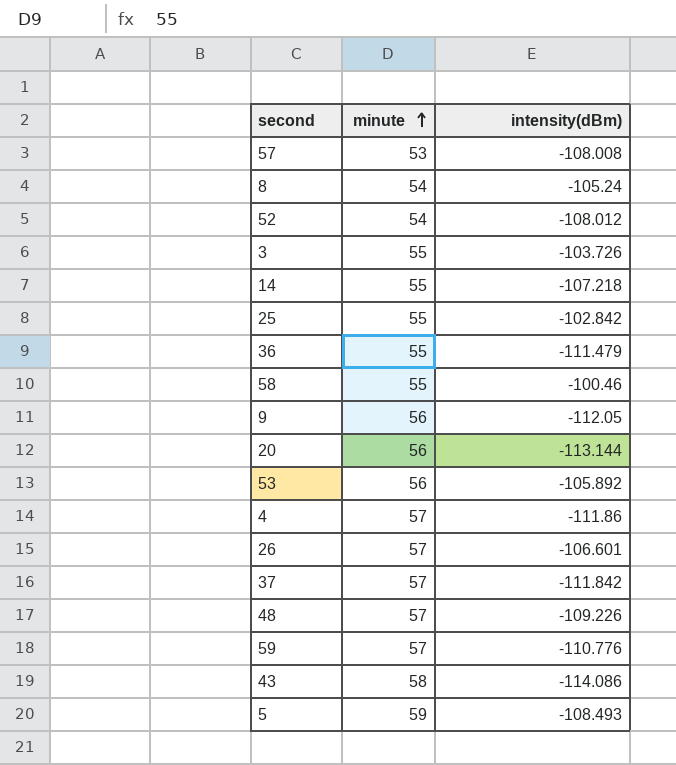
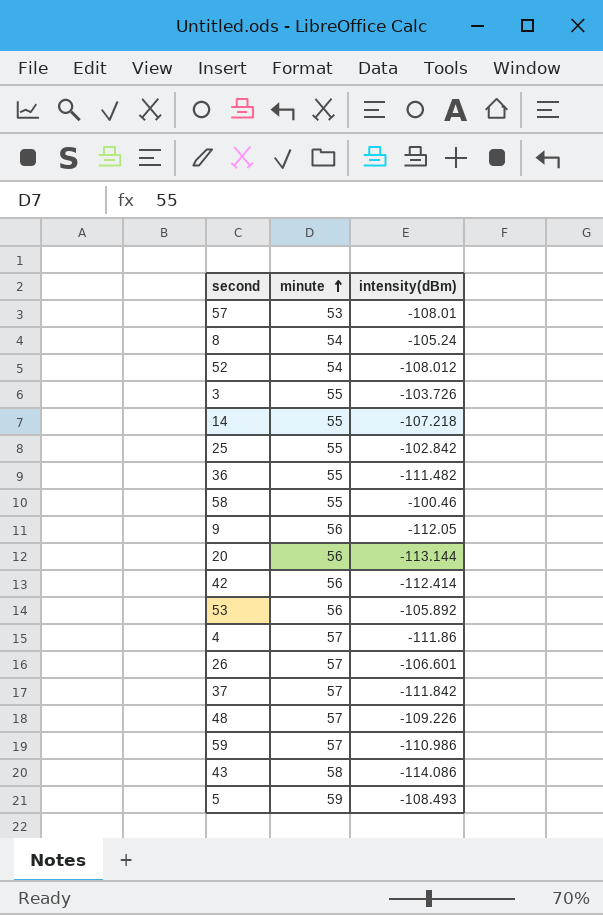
57 | intensity(dBm): -108.008 -> -108.01
36 | intensity(dBm): -111.479 -> -111.482
row 42: none -> 56 | -112.414
59 | intensity(dBm): -110.776 -> -110.986

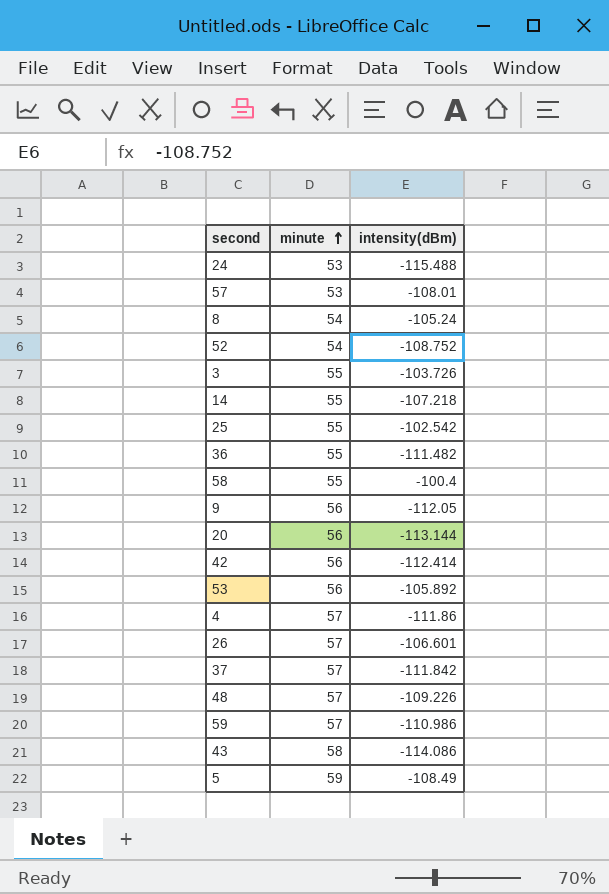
row 24: none -> 53 | -115.488
52 | intensity(dBm): -108.012 -> -108.752
25 | intensity(dBm): -102.842 -> -102.542
58 | intensity(dBm): -100.46 -> -100.4
5 | intensity(dBm): -108.493 -> -108.49

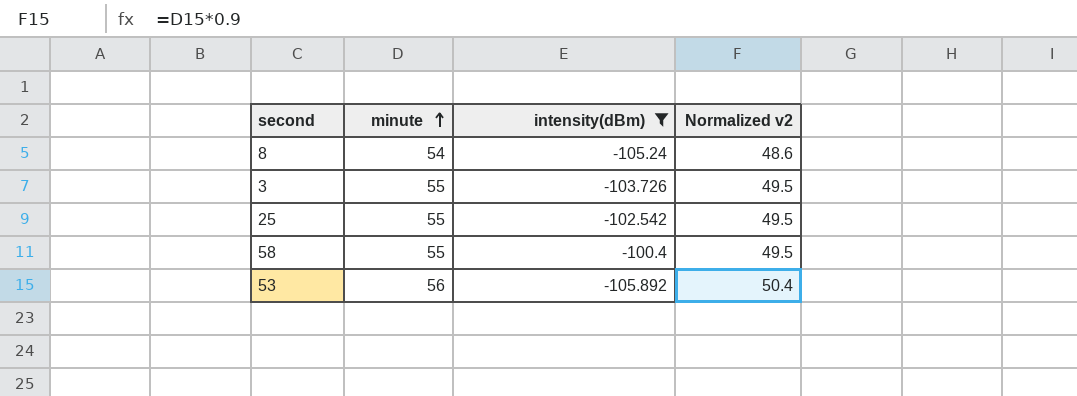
filter: none -> intensity(dBm) >= -105.892
column Normalized v2 | formula: none -> [minute] * 0.9

